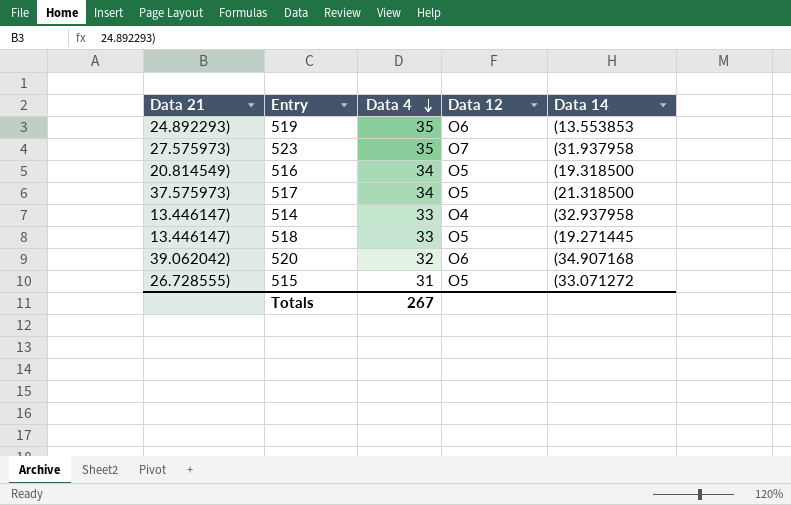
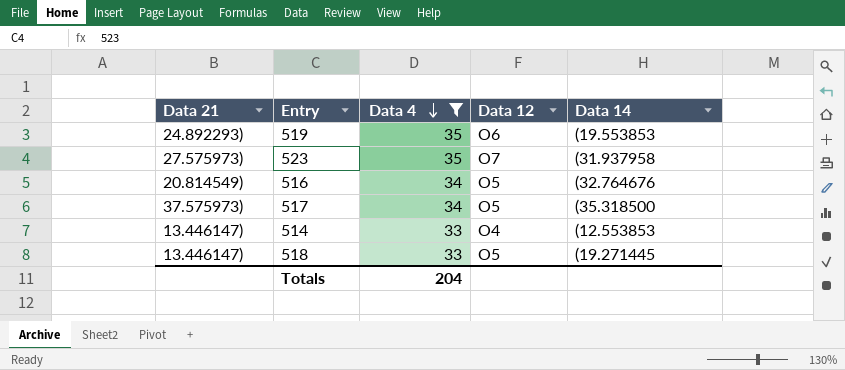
filter: none -> Data 4 >= 33
519 | Data 14: (13.553853 -> (19.553853
516 | Data 14: (19.318500 -> (32.764676
517 | Data 14: (21.318500 -> (35.318500
514 | Data 14: (32.937958 -> (12.553853
Totals | Data 4: 267 -> 204

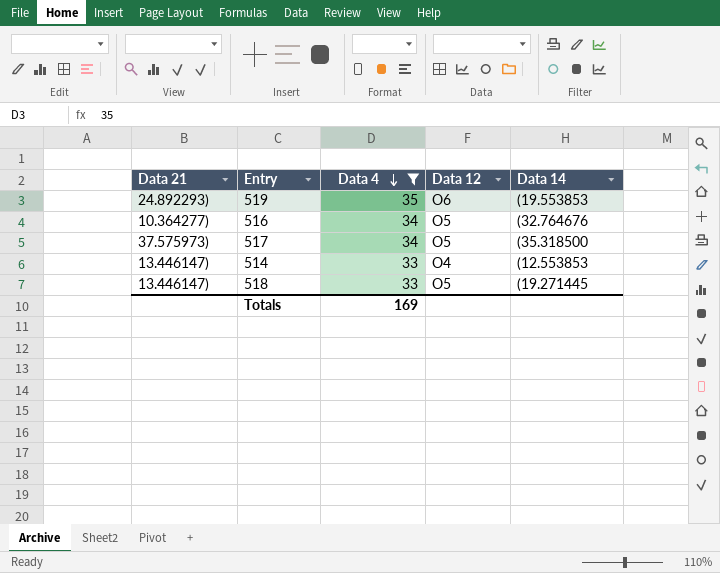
row 523: 27.575973) | 35 | O7 | (31.937958 -> none
516 | Data 21: 20.814549) -> 10.364277)
Totals | Data 4: 204 -> 169

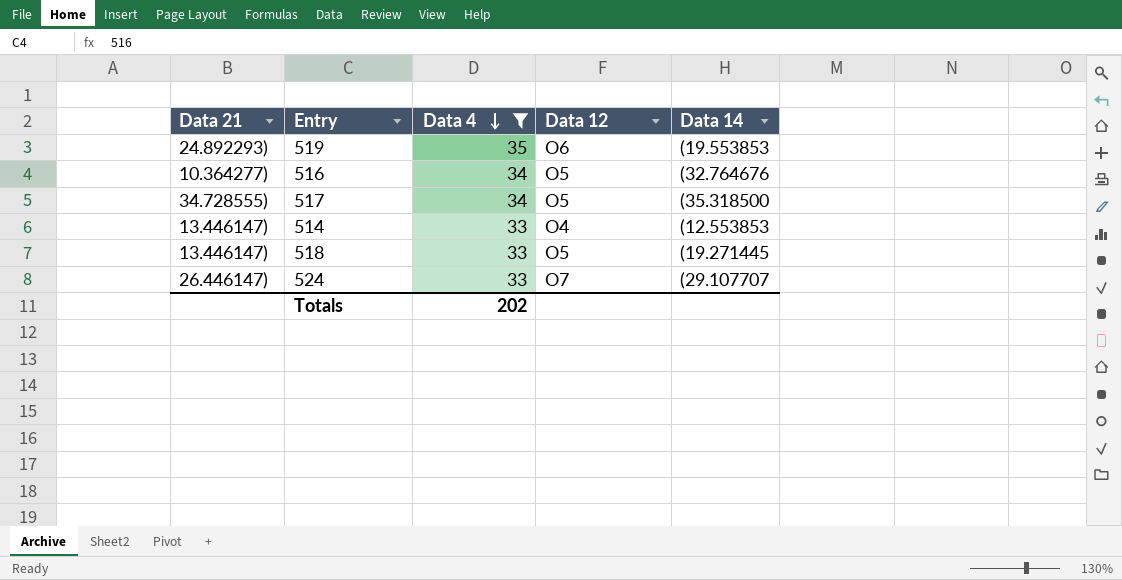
517 | Data 21: 37.575973) -> 34.728555)
row 524: none -> 26.446147) | 33 | O7 | (29.107707
Totals | Data 4: 169 -> 202

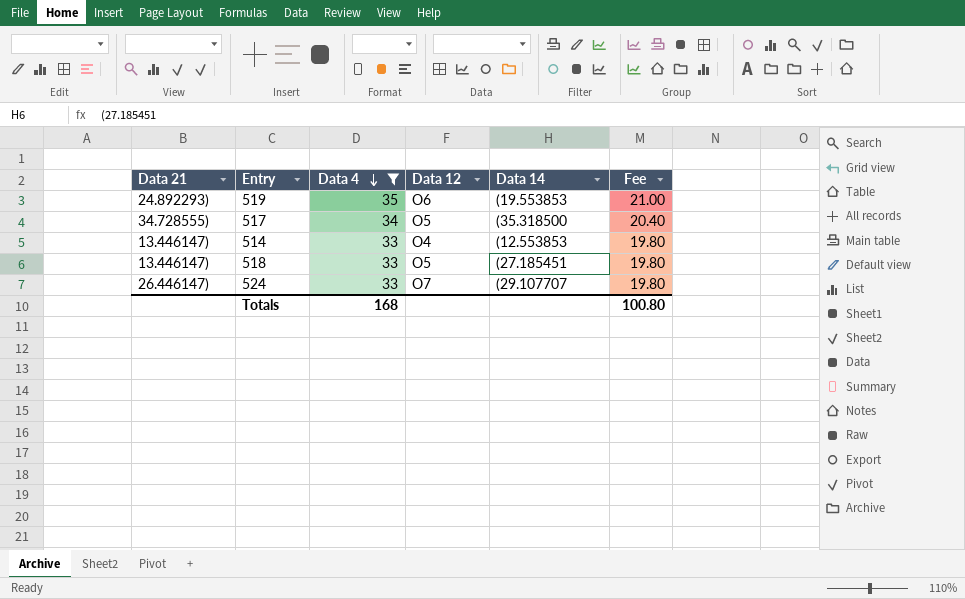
column Fee | formula: none -> [Data 4] * 0.6
row 516: 10.364277) | 34 | O5 | (32.764676 -> none
518 | Data 14: (19.271445 -> (27.185451
Totals | Data 4: 202 -> 168

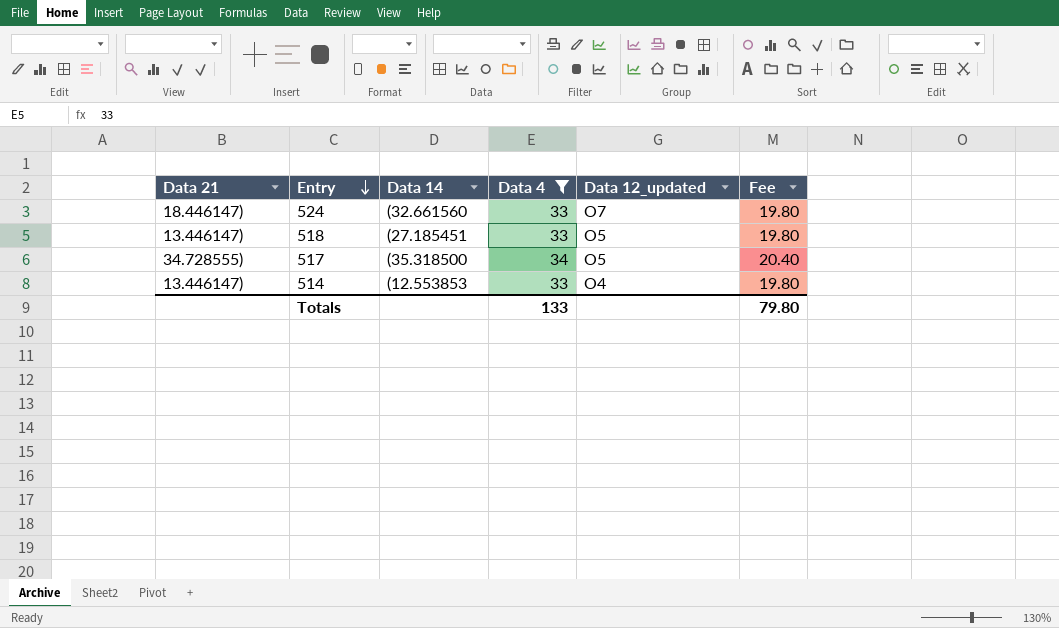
row order: Data 4 descending -> Entry descending
column Data 14 | position: 5 -> 3
column name: Data 12 -> Data 12_updated
row 519: 24.892293) | 35 | O6 | (19.553853 | 21.00 -> none
524 | Data 21: 26.446147) -> 18.446147)
524 | Data 14: (29.107707 -> (32.661560
Totals | Data 4: 168 -> 133
Totals | Fee: 100.80 -> 79.80

